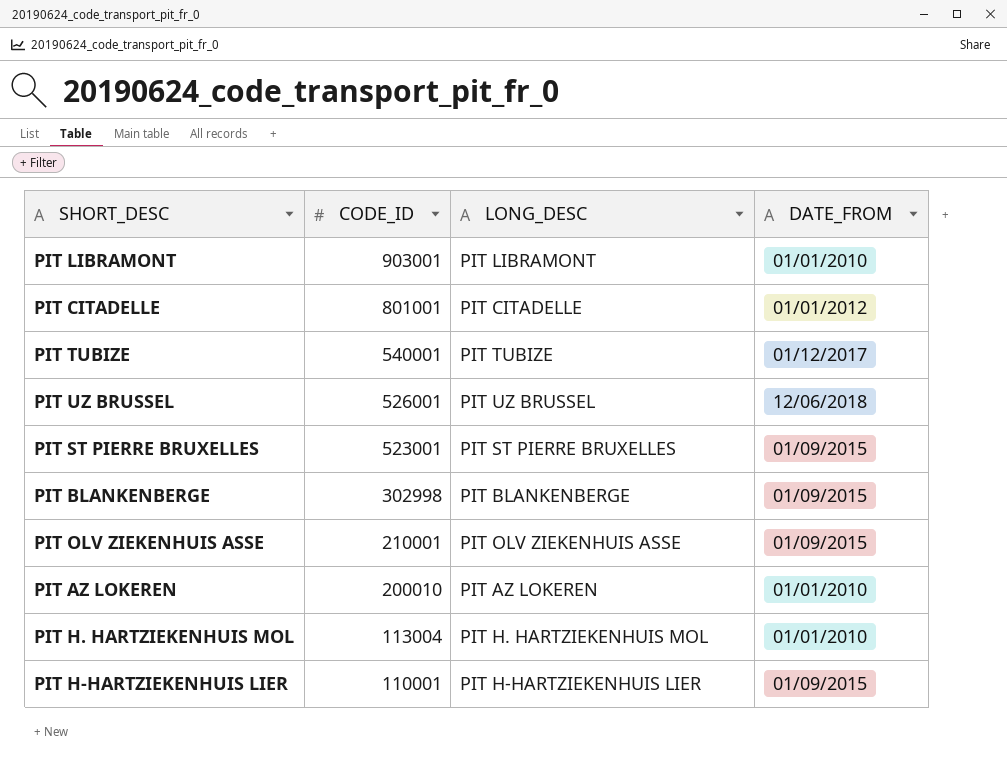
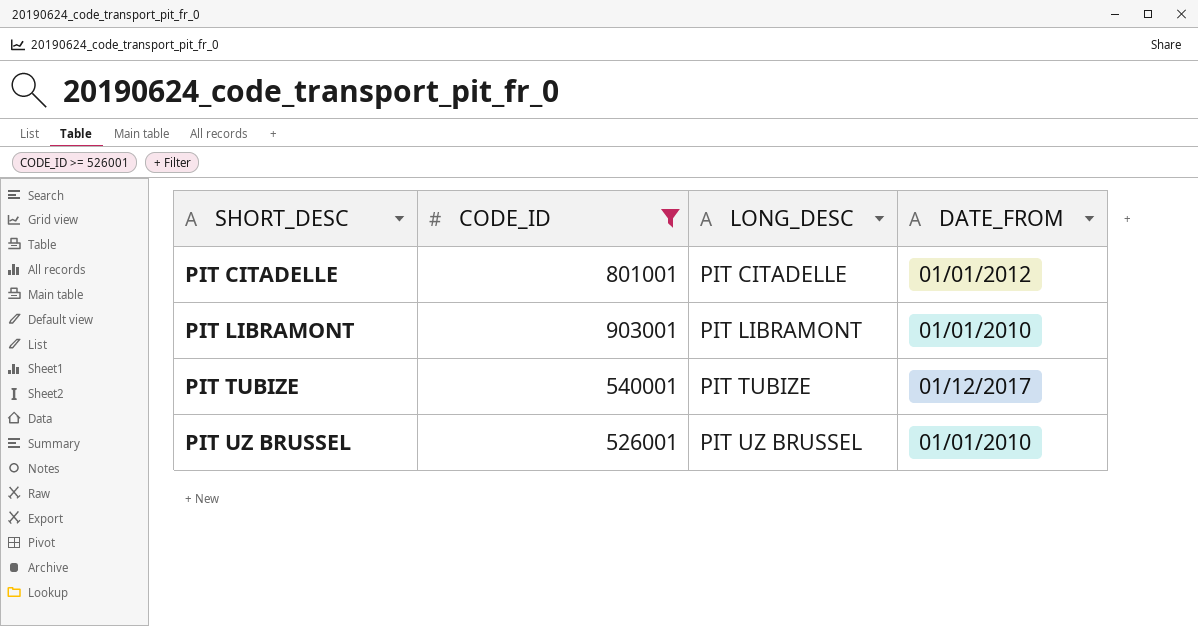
filter: none -> CODE_ID >= 526001
row order: CODE_ID descending -> SHORT_DESC ascending
PIT UZ BRUSSEL | DATE_FROM: 12/06/2018 -> 01/01/2010

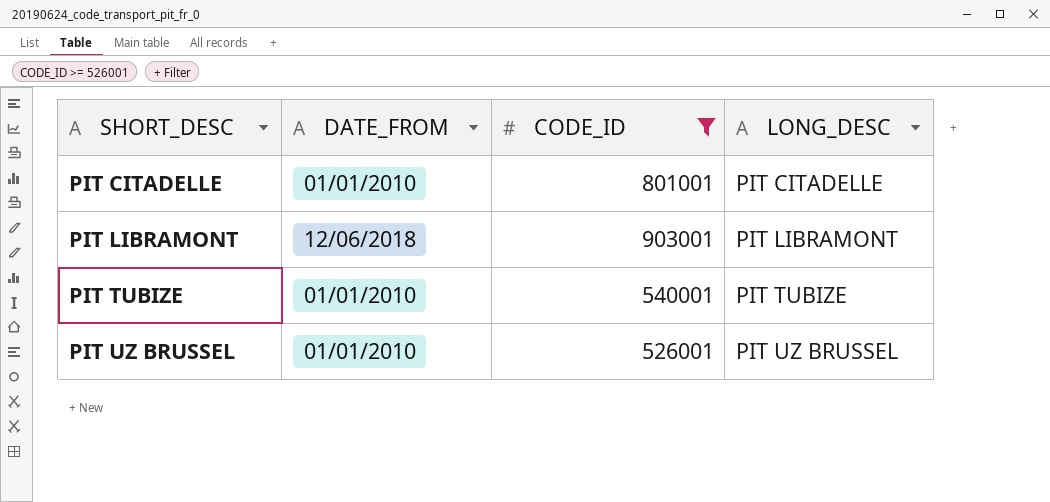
column DATE_FROM | position: 4 -> 2
PIT CITADELLE | DATE_FROM: 01/01/2012 -> 01/01/2010
PIT LIBRAMONT | DATE_FROM: 01/01/2010 -> 12/06/2018
PIT TUBIZE | DATE_FROM: 01/12/2017 -> 01/01/2010

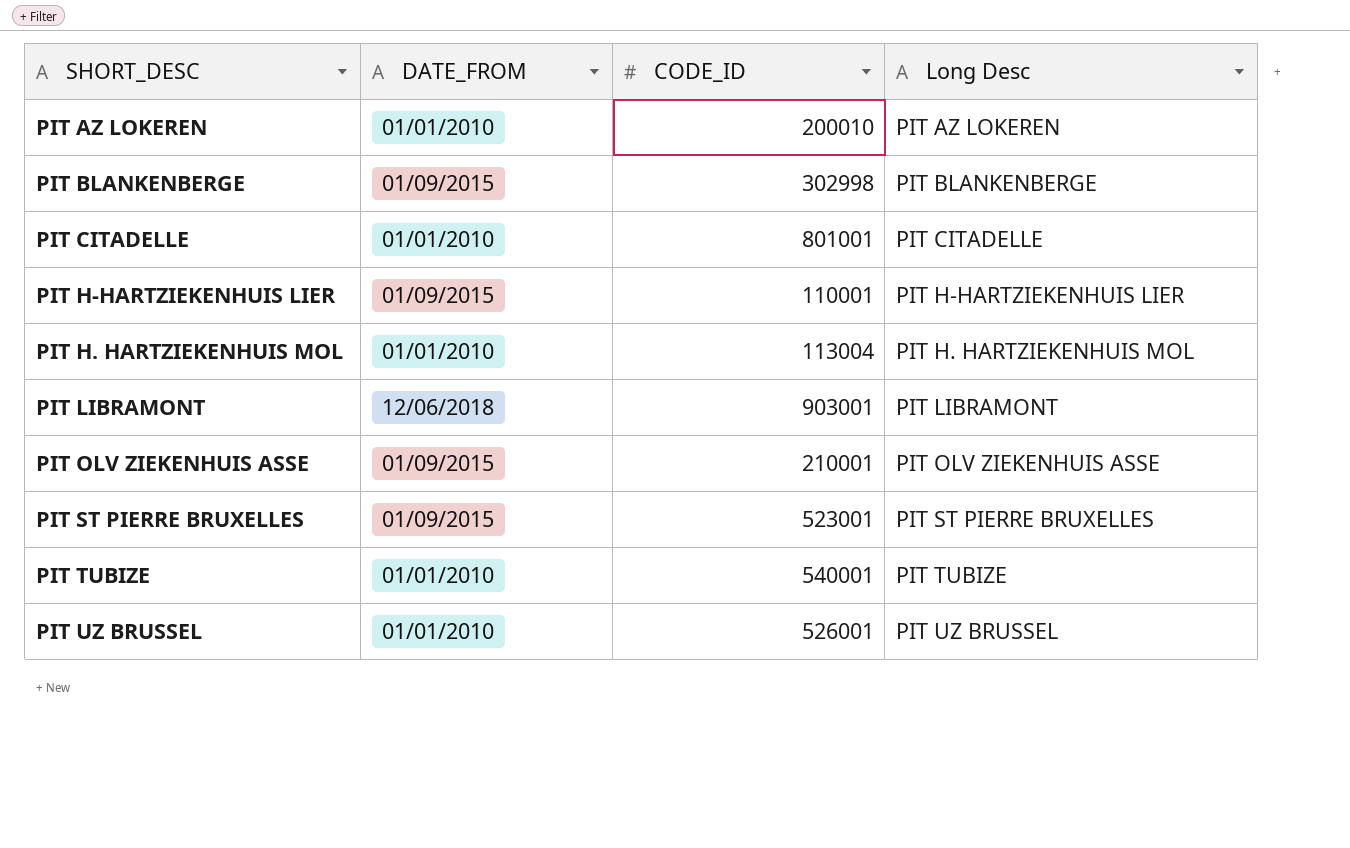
filter: CODE_ID >= 526001 -> none
column name: LONG_DESC -> Long Desc

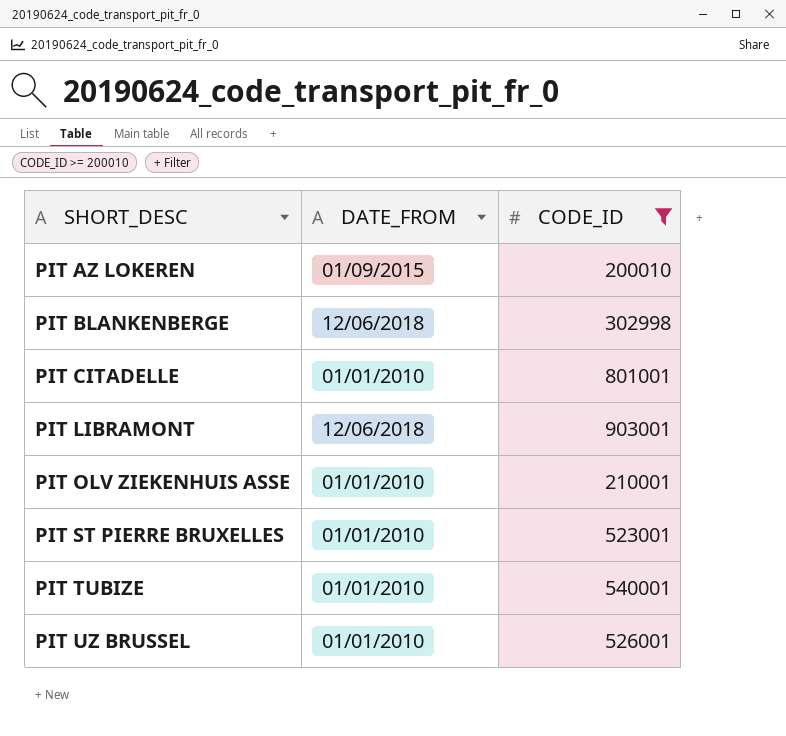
filter: none -> CODE_ID >= 200010
column Long Desc | position: 4 -> none
PIT AZ LOKEREN | DATE_FROM: 01/01/2010 -> 01/09/2015
PIT BLANKENBERGE | DATE_FROM: 01/09/2015 -> 12/06/2018
PIT OLV ZIEKENHUIS ASSE | DATE_FROM: 01/09/2015 -> 01/01/2010
PIT ST PIERRE BRUXELLES | DATE_FROM: 01/09/2015 -> 01/01/2010

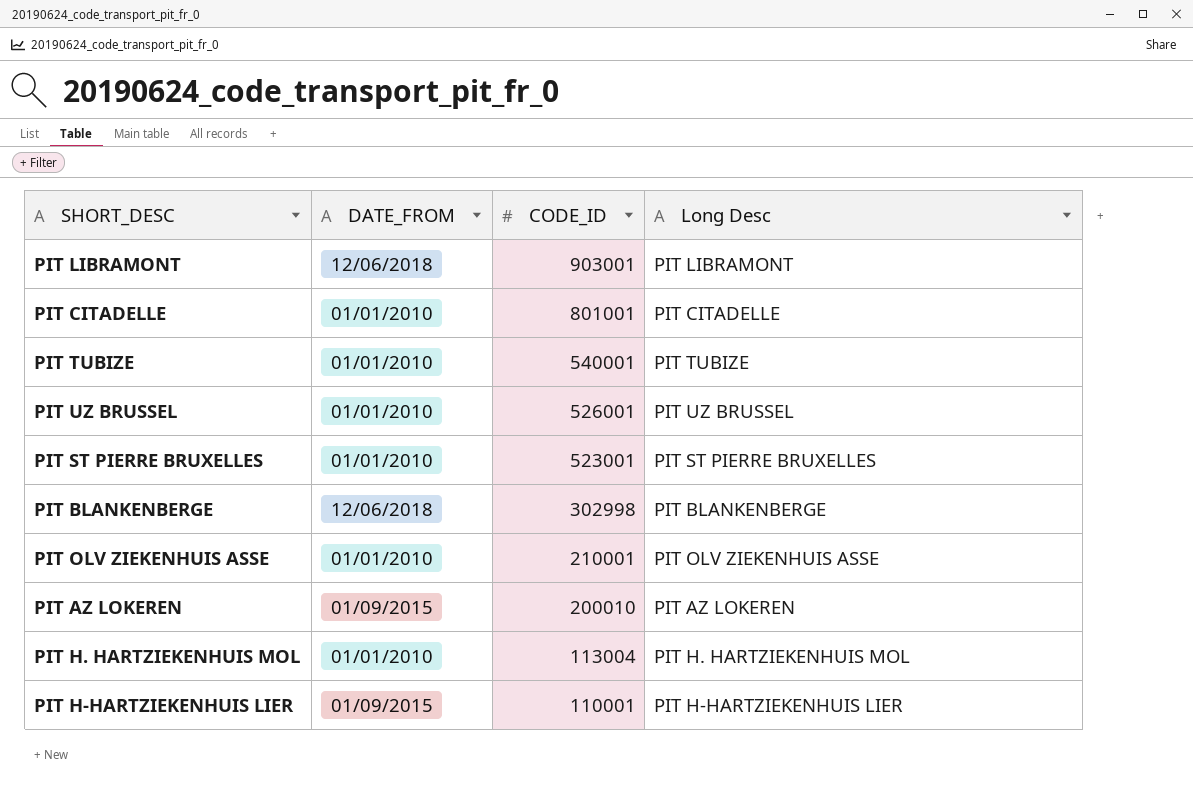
filter: CODE_ID >= 200010 -> none
row order: SHORT_DESC ascending -> CODE_ID descending
column Long Desc | position: none -> 4

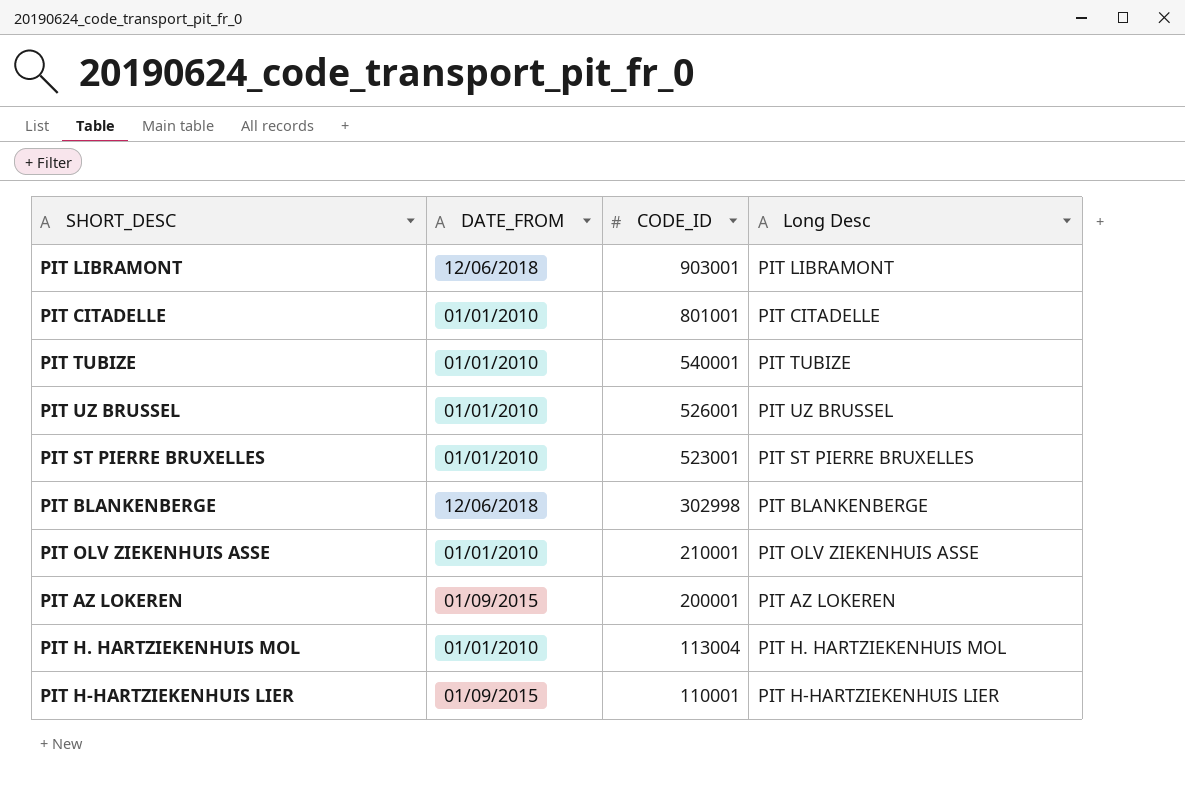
PIT AZ LOKEREN | CODE_ID: 200010 -> 200001

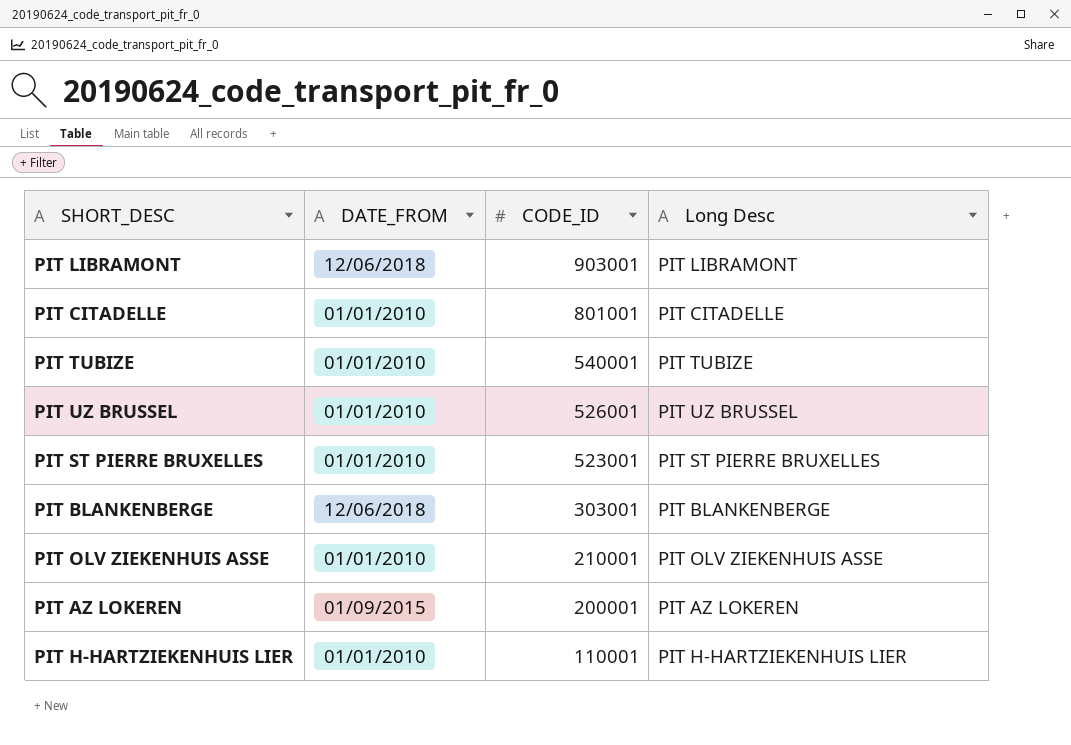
row PIT H. HARTZIEKENHUIS MOL: 01/01/2010 | 113004 | PIT H. HARTZIEKENHUIS MOL -> none
PIT BLANKENBERGE | CODE_ID: 302998 -> 303001
PIT H-HARTZIEKENHUIS LIER | DATE_FROM: 01/09/2015 -> 01/01/2010

